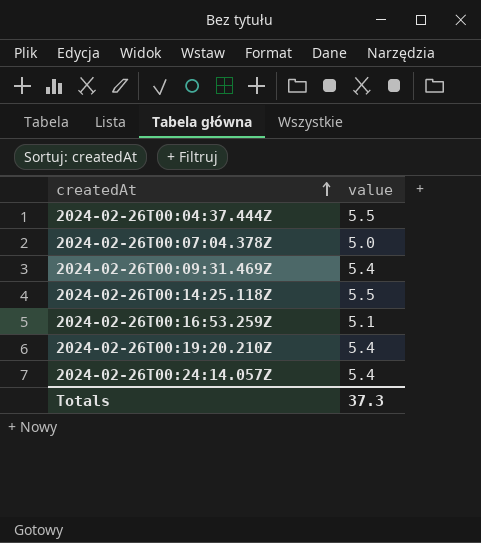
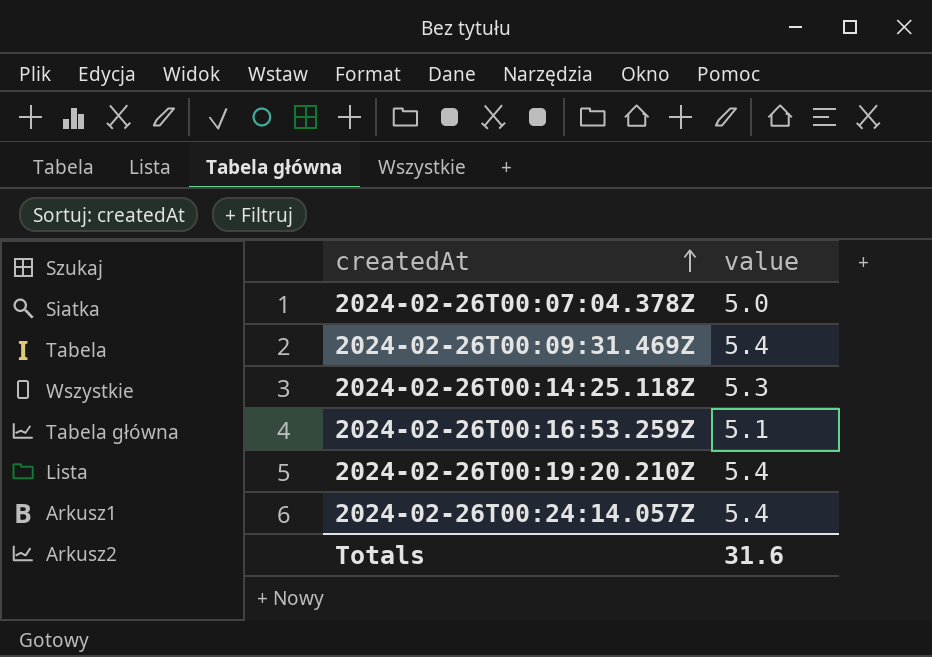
row 2024-02-26T00:04:37.444Z: 5.5 -> none
2024-02-26T00:14:25.118Z | value: 5.5 -> 5.3
Totals | value: 37.3 -> 31.6

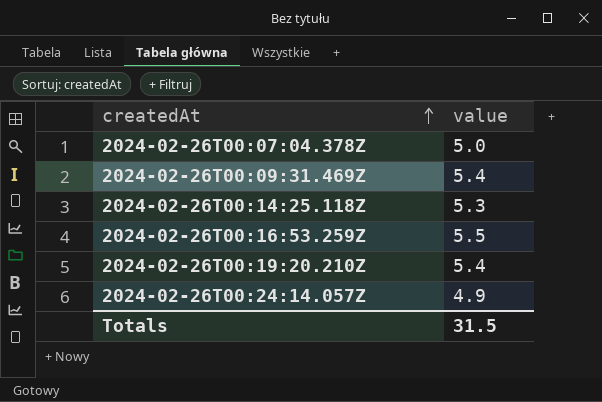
2024-02-26T00:16:53.259Z | value: 5.1 -> 5.5
2024-02-26T00:24:14.057Z | value: 5.4 -> 4.9
Totals | value: 31.6 -> 31.5

